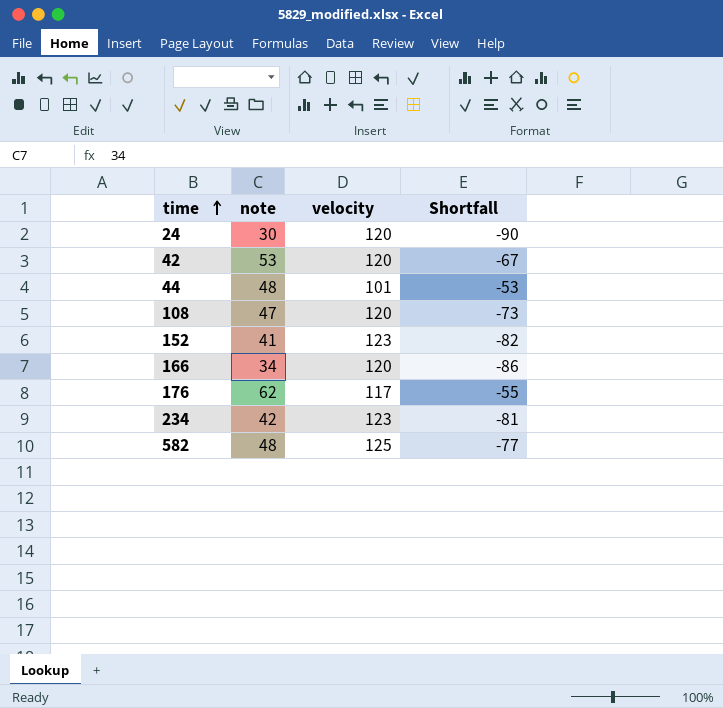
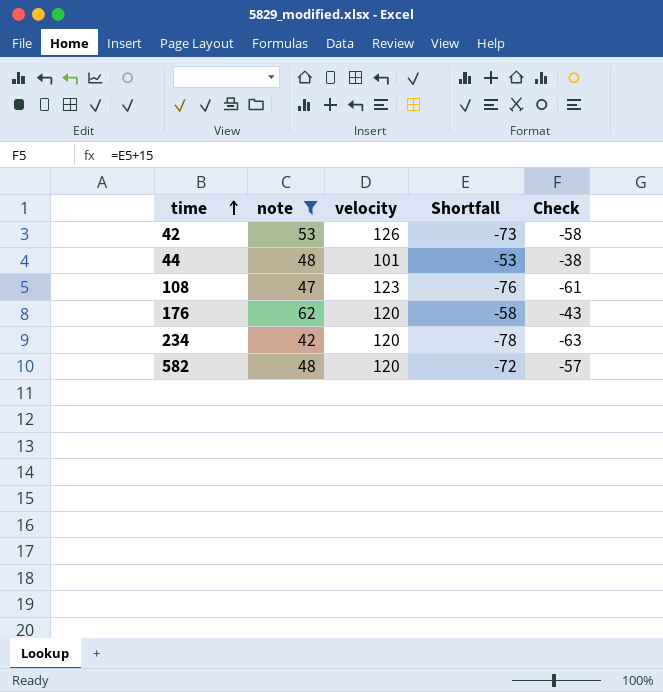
filter: none -> note >= 42
column Check | formula: none -> [Shortfall] + 15
42 | velocity: 120 -> 126
42 | Shortfall: -67 -> -73
108 | velocity: 120 -> 123
108 | Shortfall: -73 -> -76
176 | velocity: 117 -> 120
176 | Shortfall: -55 -> -58
234 | velocity: 123 -> 120
234 | Shortfall: -81 -> -78
582 | velocity: 125 -> 120
582 | Shortfall: -77 -> -72

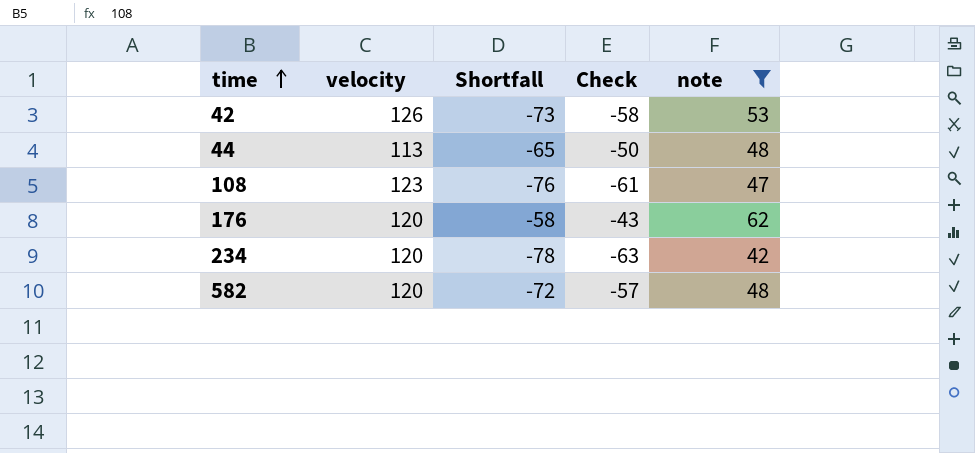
column note | position: 2 -> 5
44 | velocity: 101 -> 113
44 | Shortfall: -53 -> -65
44 | Check: -38 -> -50

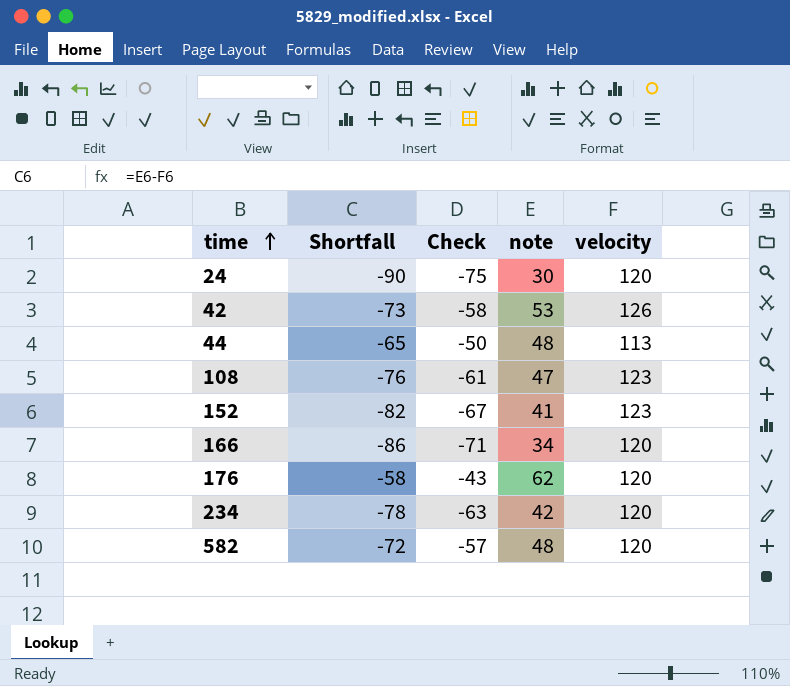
filter: note >= 42 -> none
column velocity | position: 2 -> 5

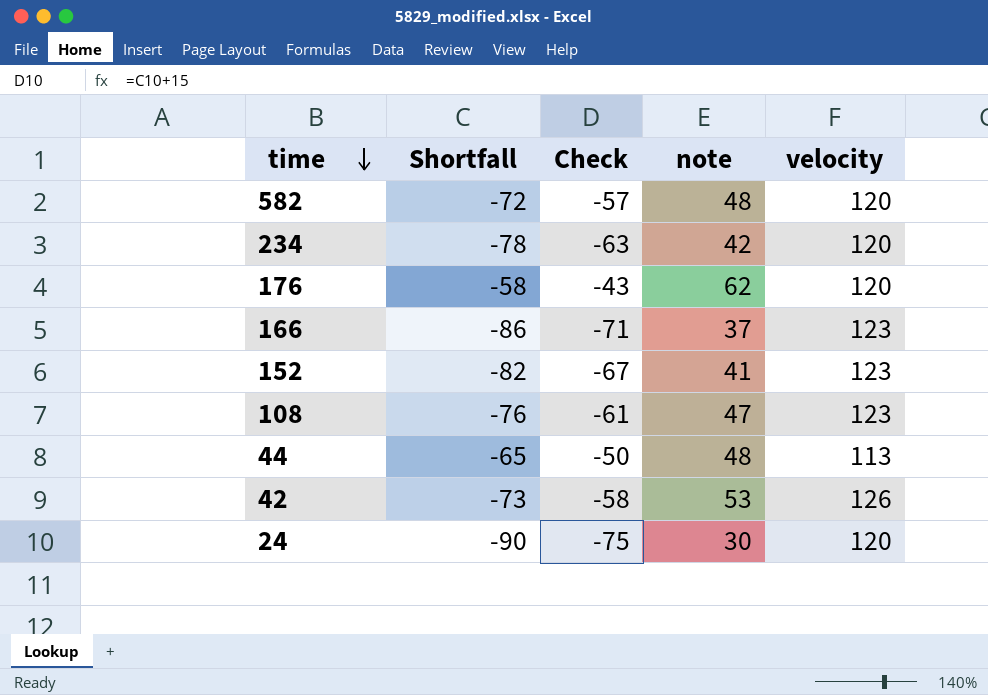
row order: time ascending -> time descending
166 | note: 34 -> 37
166 | velocity: 120 -> 123

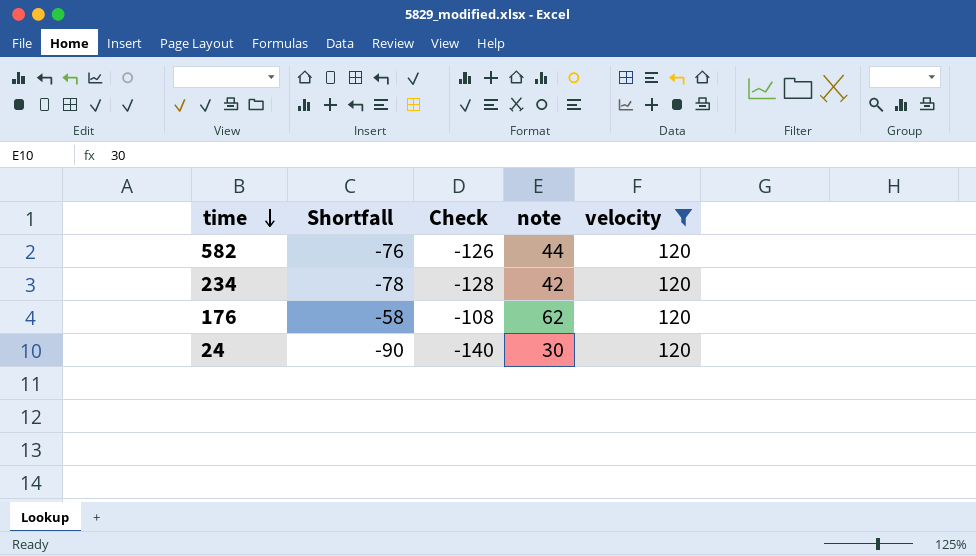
filter: none -> velocity = 120
column Check | formula: [Shortfall] + 15 -> [Shortfall] - 50
582 | Shortfall: -72 -> -76
582 | note: 48 -> 44

